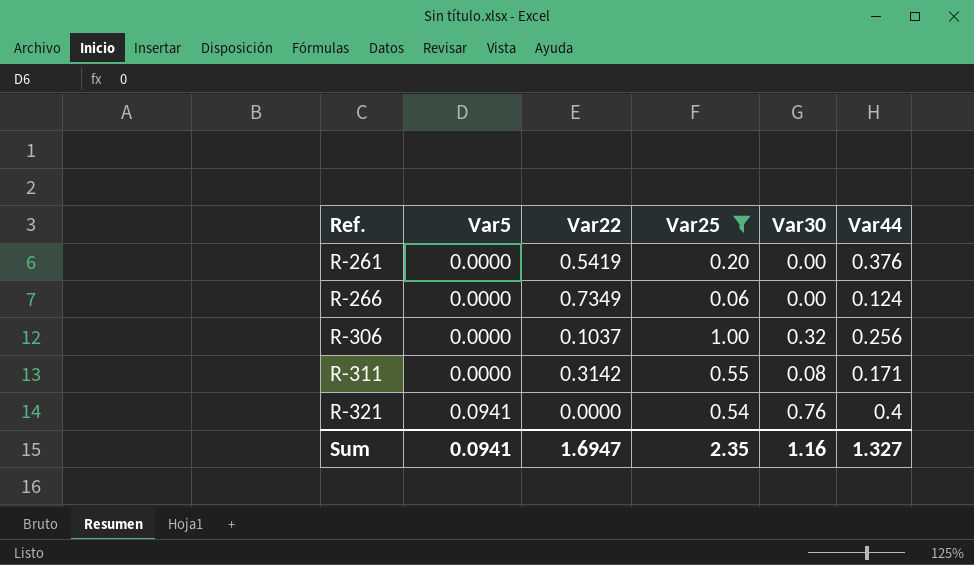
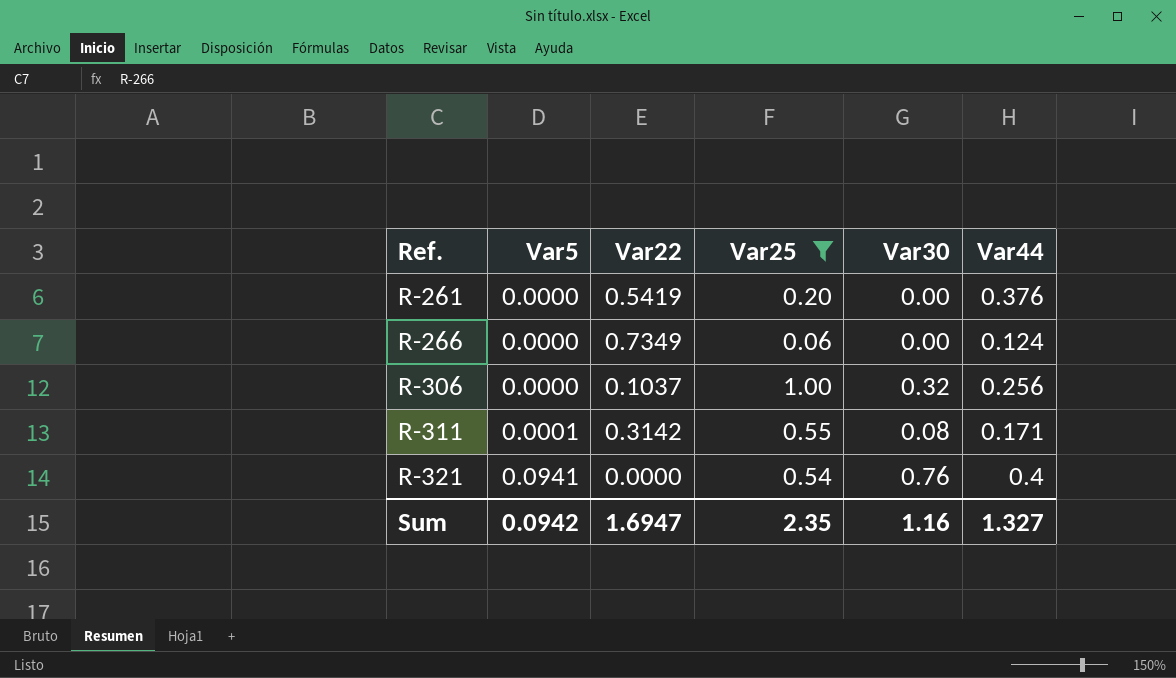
R-311 | Var5: 0.0000 -> 0.0001
Sum | Var5: 0.0941 -> 0.0942

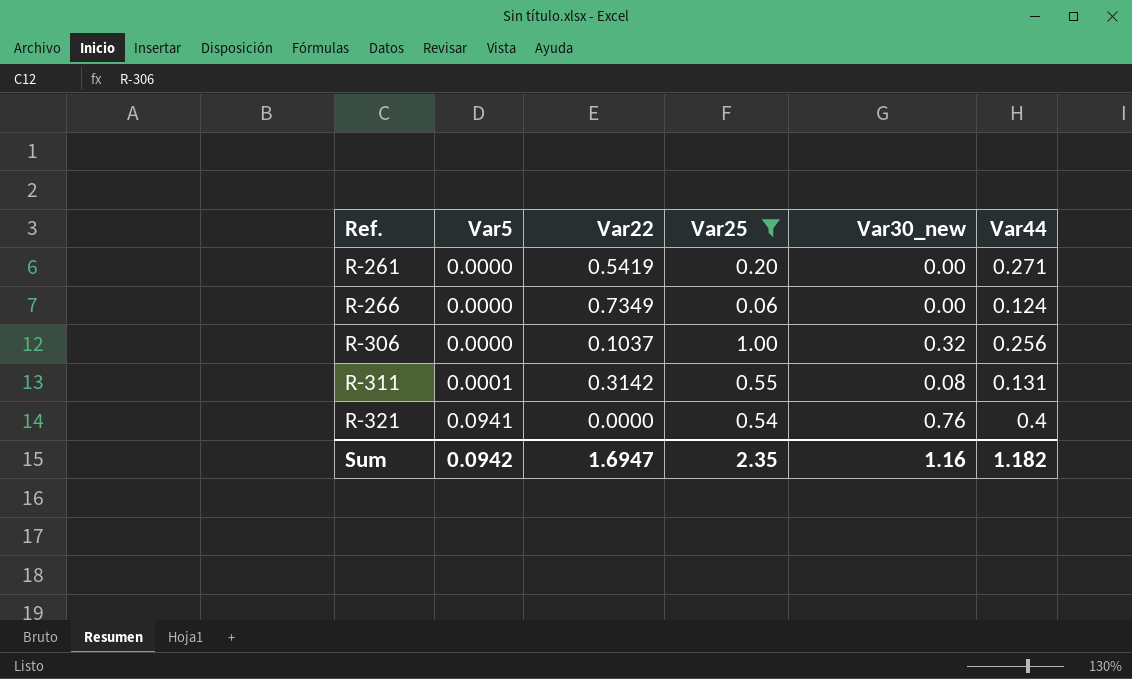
column name: Var30 -> Var30_new
R-261 | Var44: 0.376 -> 0.271
R-311 | Var44: 0.171 -> 0.131
Sum | Var44: 1.327 -> 1.182

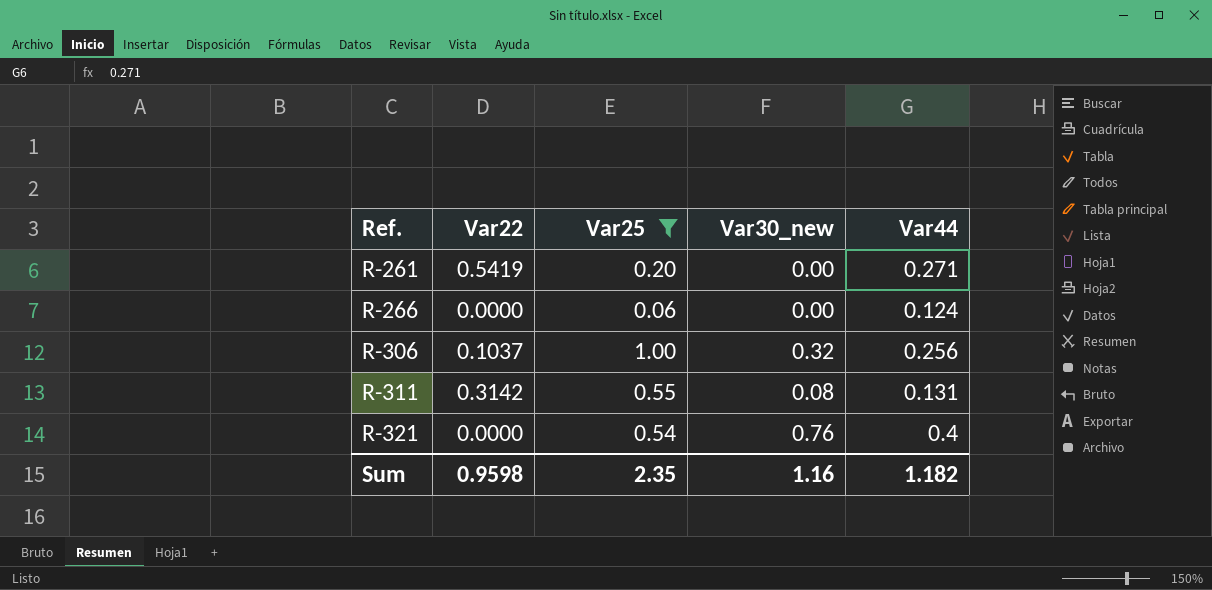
column Var5 | position: 2 -> none
R-266 | Var22: 0.7349 -> 0.0000
Sum | Var22: 1.6947 -> 0.9598

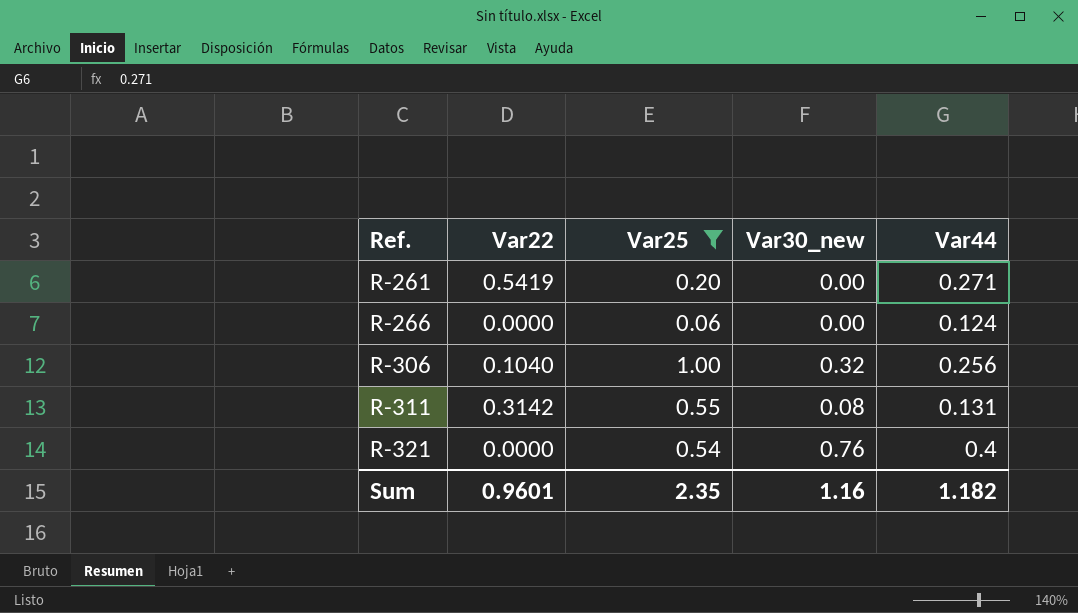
R-306 | Var22: 0.1037 -> 0.1040
Sum | Var22: 0.9598 -> 0.9601

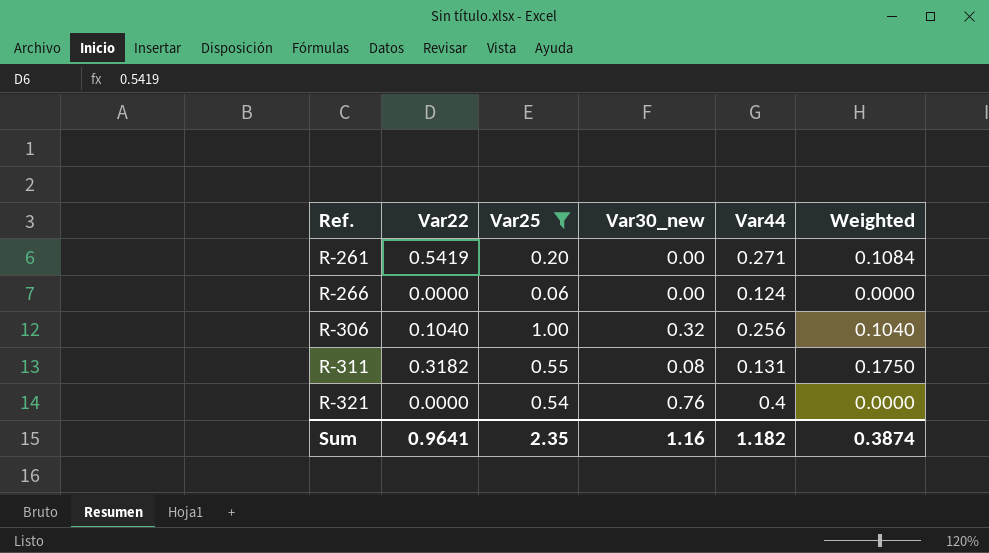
column Weighted | formula: none -> [Var22] * [Var25]
R-311 | Var22: 0.3142 -> 0.3182
Sum | Var22: 0.9601 -> 0.9641

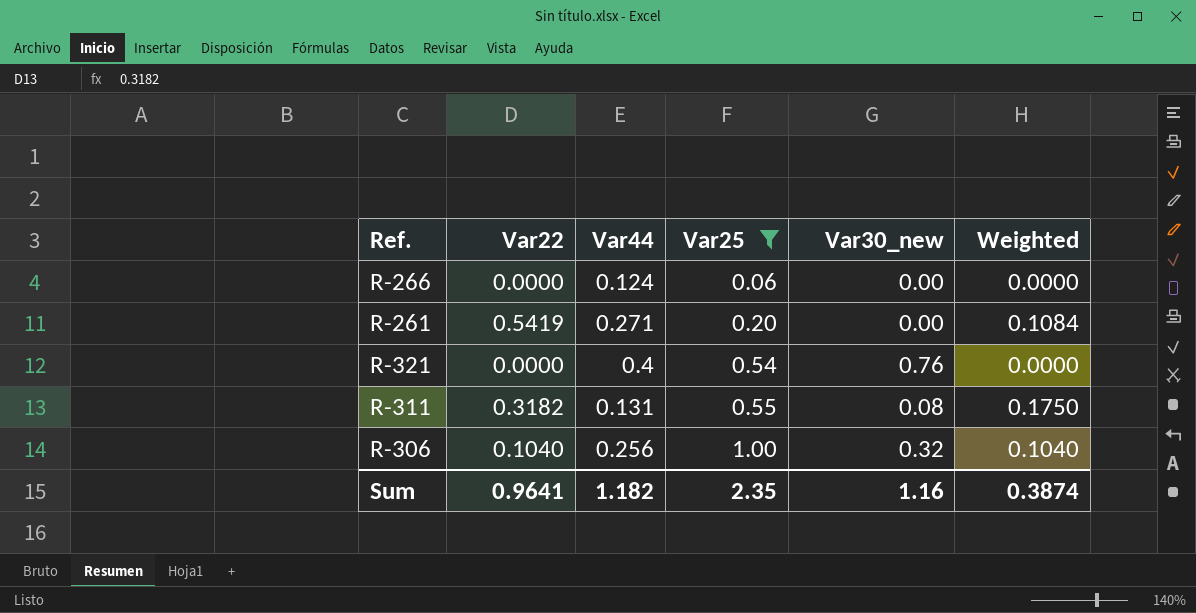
row order: Ref. ascending -> Var25 ascending
column Var44 | position: 5 -> 3

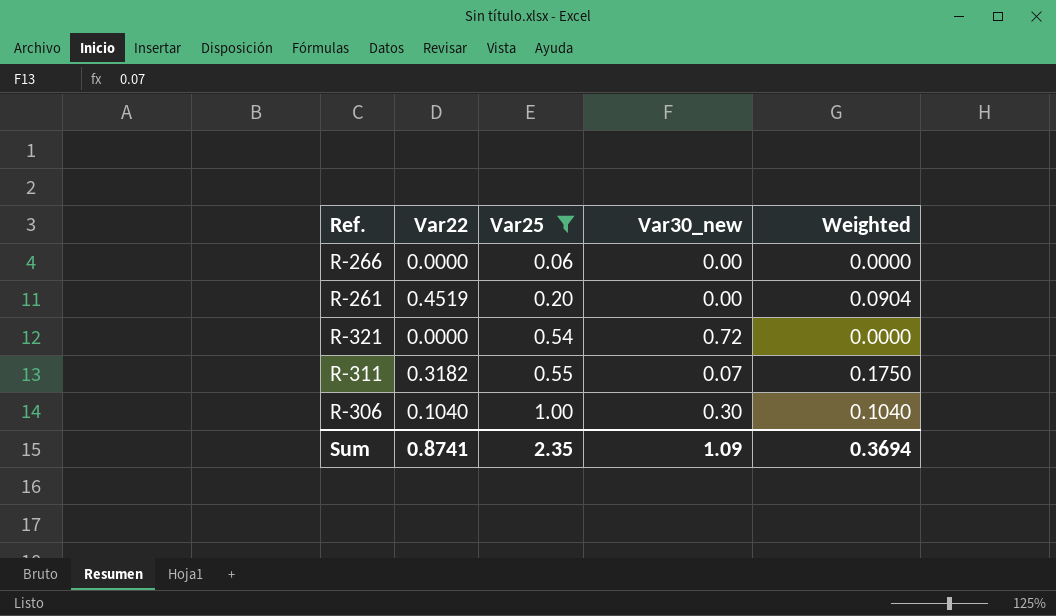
column Var44 | position: 3 -> none
R-261 | Var22: 0.5419 -> 0.4519
R-261 | Weighted: 0.1084 -> 0.0904
R-321 | Var30_new: 0.76 -> 0.72
R-311 | Var30_new: 0.08 -> 0.07
R-306 | Var30_new: 0.32 -> 0.30
Sum | Var22: 0.9641 -> 0.8741
Sum | Var30_new: 1.16 -> 1.09
Sum | Weighted: 0.3874 -> 0.3694

